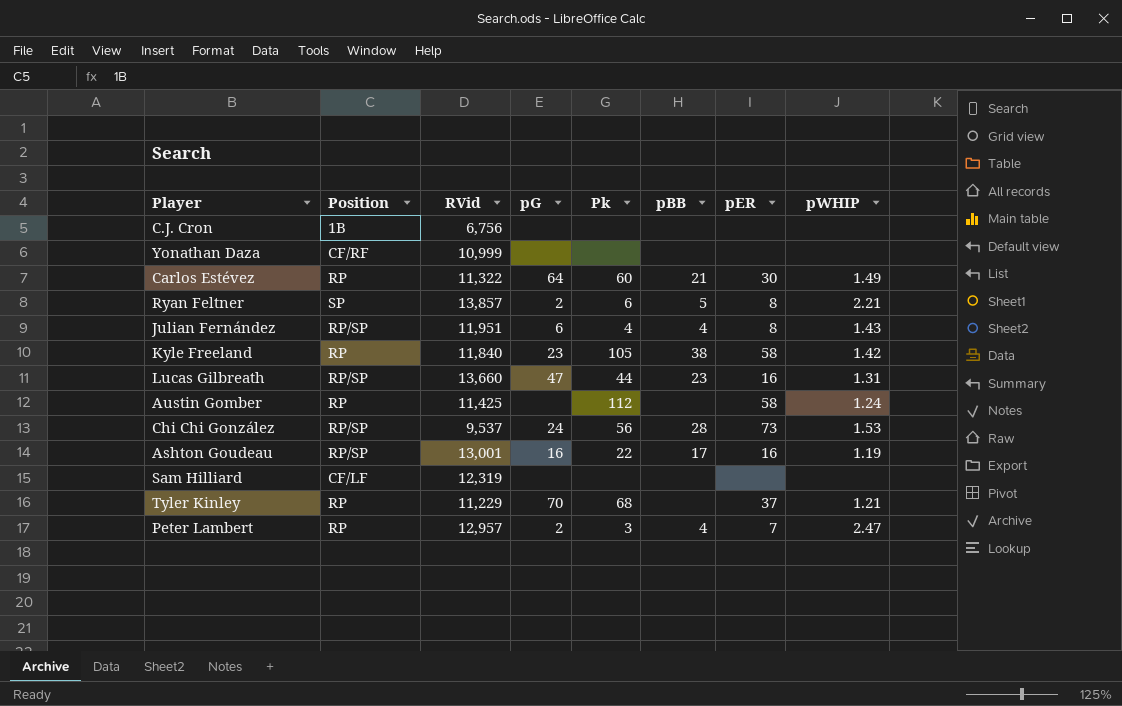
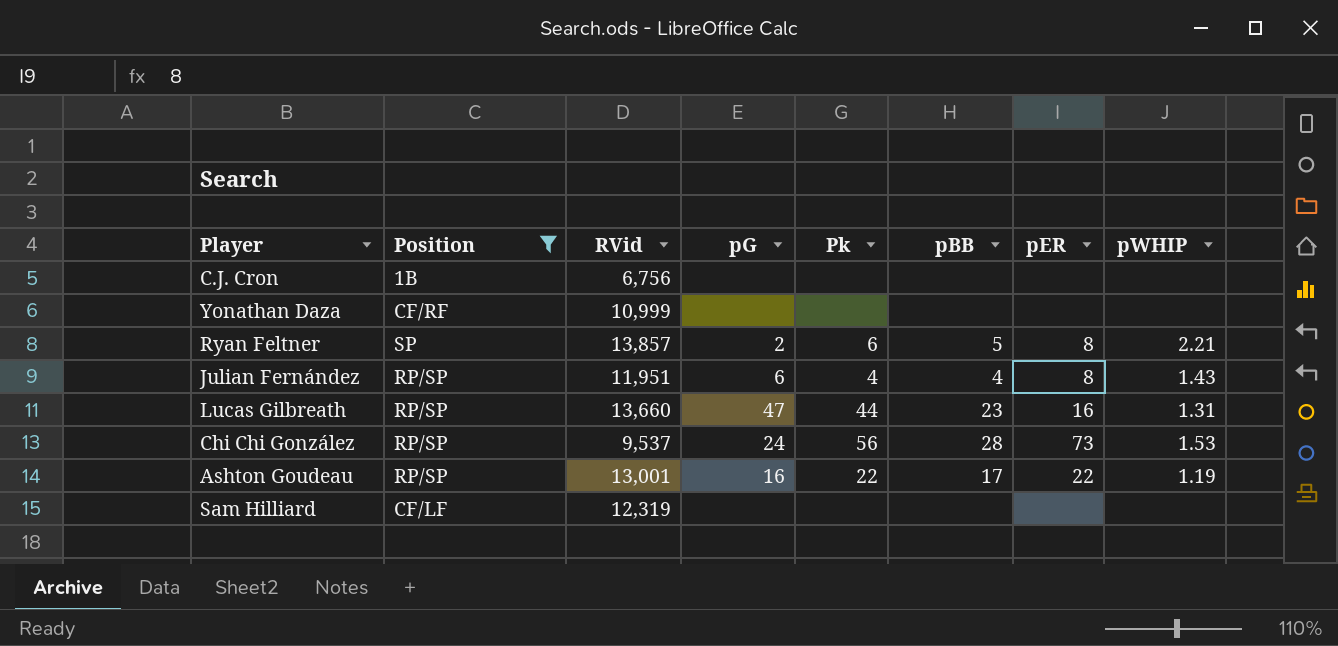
filter: none -> Position != RP
Ashton Goudeau | pER: 16 -> 22

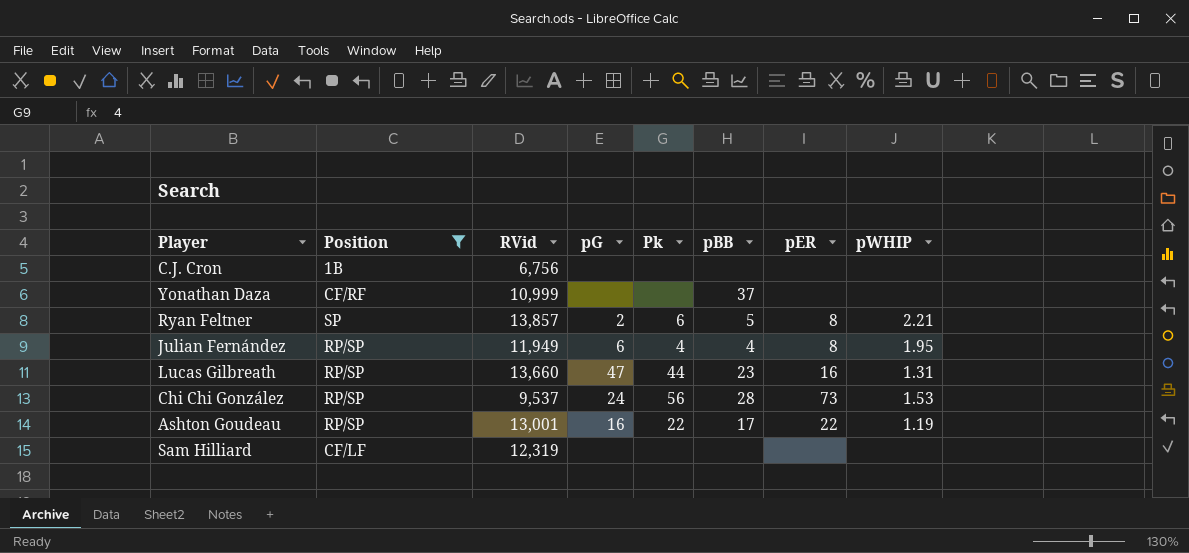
Yonathan Daza | pBB: none -> 37
Julian Fernández | RVid: 11,951 -> 11,949
Julian Fernández | pWHIP: 1.43 -> 1.95

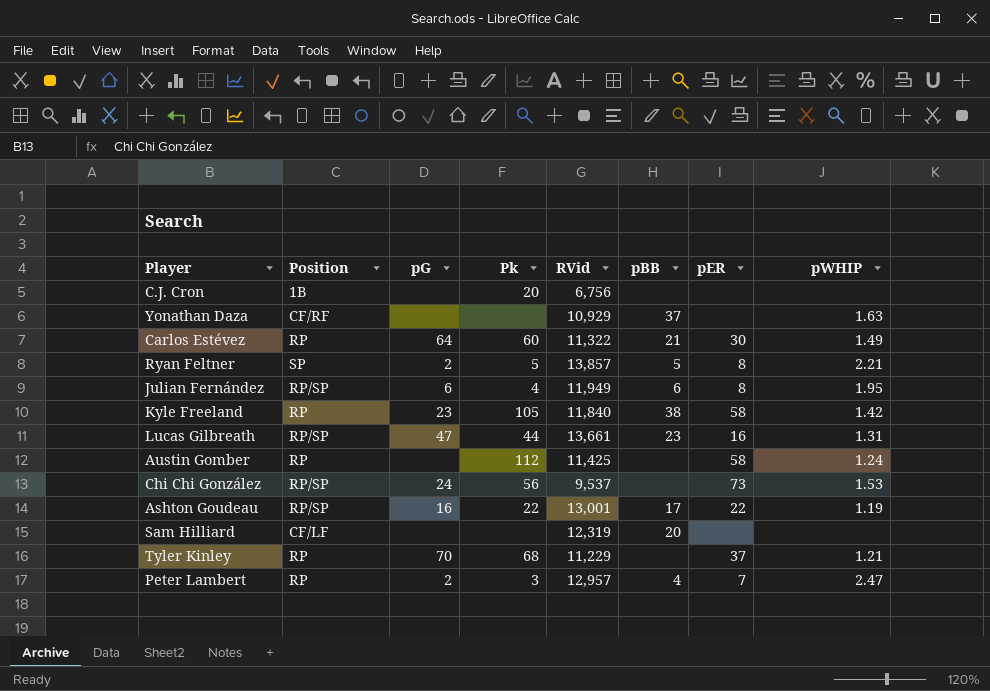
filter: Position != RP -> none
column RVid | position: 3 -> 5
C.J. Cron | Pk: none -> 20
Yonathan Daza | RVid: 10,999 -> 10,929
Yonathan Daza | pWHIP: none -> 1.63
Ryan Feltner | Pk: 6 -> 5
Julian Fernández | pBB: 4 -> 6
Lucas Gilbreath | RVid: 13,660 -> 13,661
Chi Chi González | pBB: 28 -> none
Sam Hilliard | pBB: none -> 20

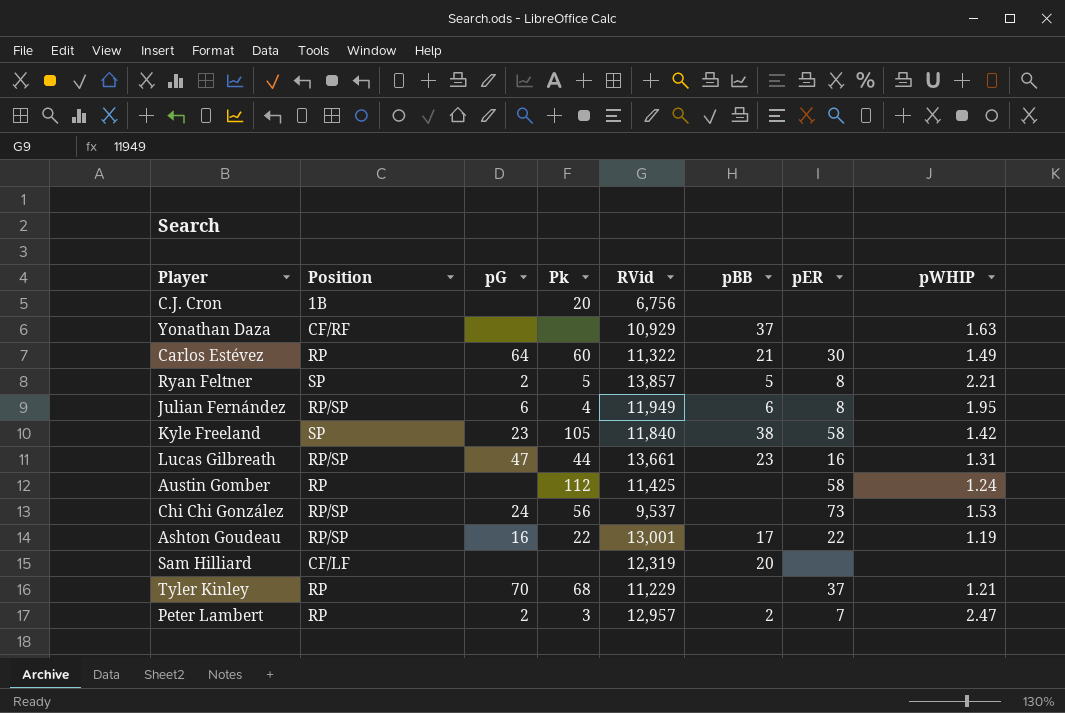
Kyle Freeland | Position: RP -> SP
Peter Lambert | pBB: 4 -> 2

